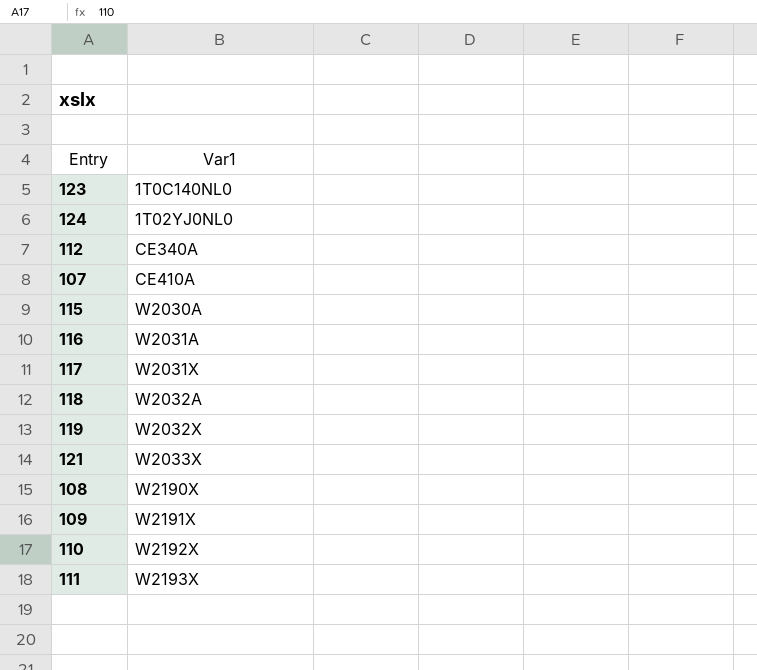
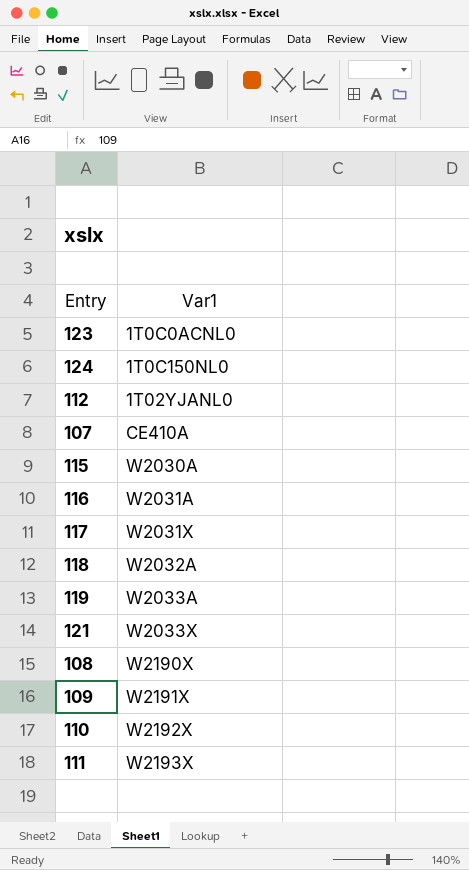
123 | Var1: 1T0C140NL0 -> 1T0C0ACNL0
124 | Var1: 1T02YJ0NL0 -> 1T0C150NL0
112 | Var1: CE340A -> 1T02YJANL0
119 | Var1: W2032X -> W2033A

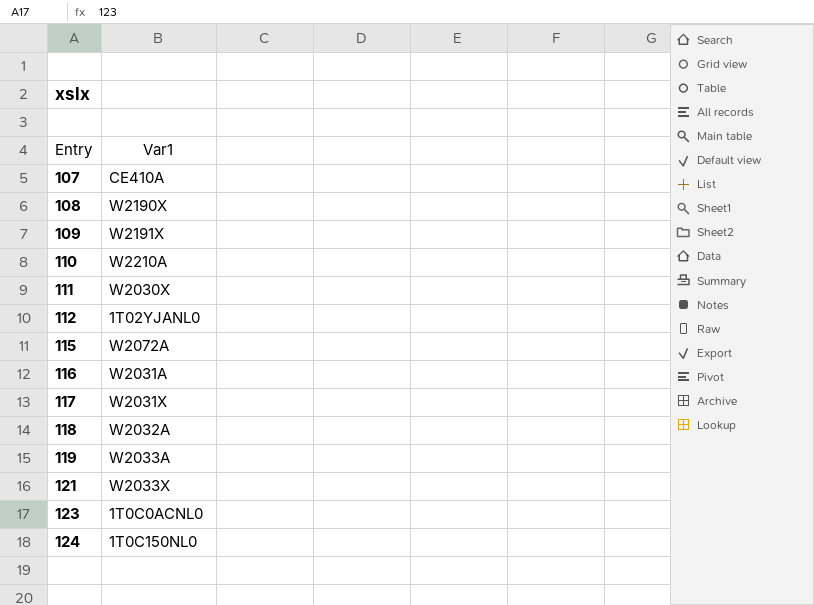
row order: Var1 ascending -> Entry ascending
110 | Var1: W2192X -> W2210A
111 | Var1: W2193X -> W2030X
115 | Var1: W2030A -> W2072A

